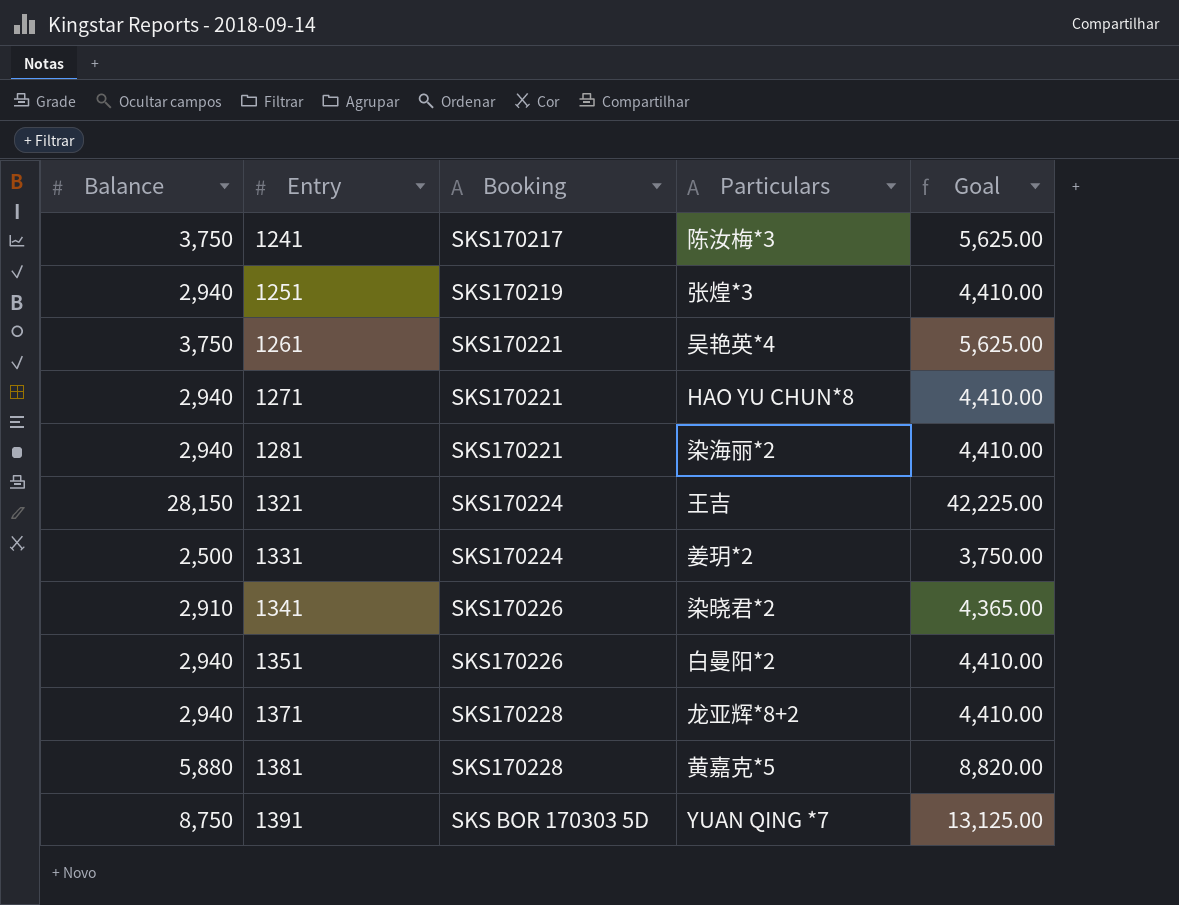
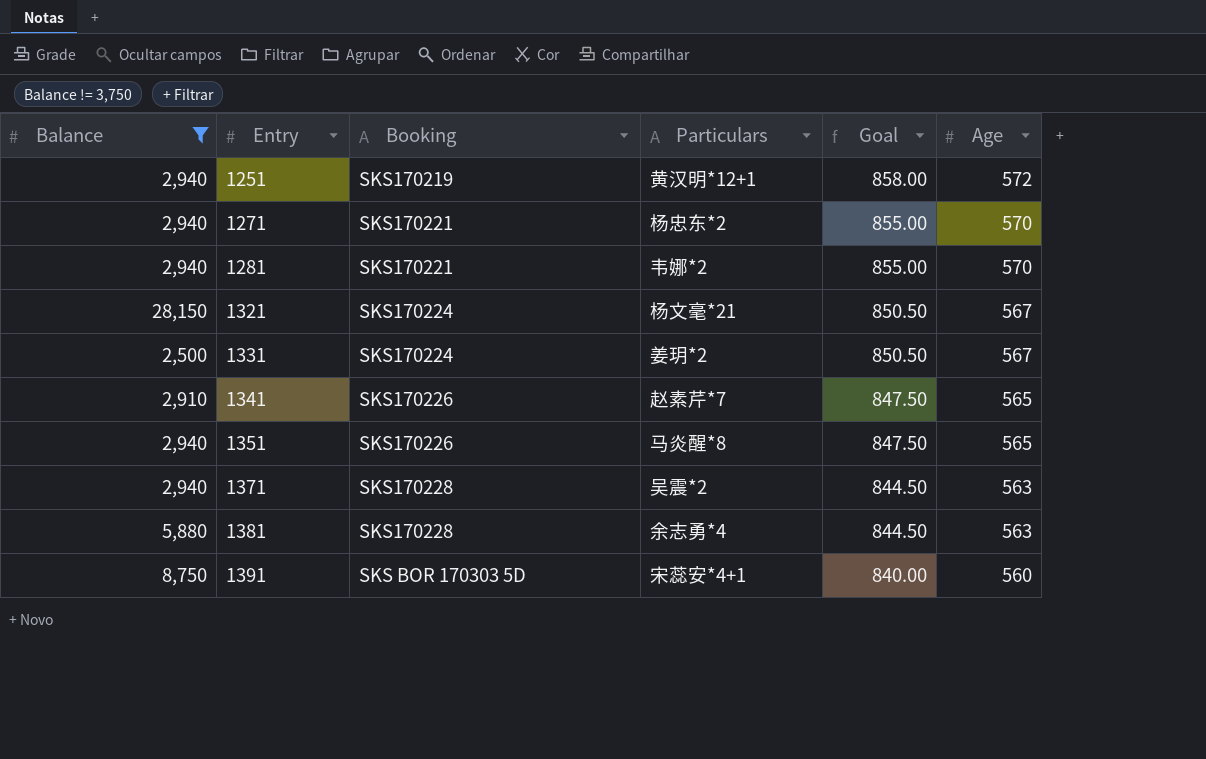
filter: none -> Balance != 3,750
column Goal | formula: [Balance] * 1.5 -> [Age] * 1.5
column Age | position: none -> 6
1251 | Particulars: 张煌*3 -> 黄汉明*12+1
1271 | Particulars: HAO YU CHUN*8 -> 杨忠东*2
1281 | Particulars: 染海丽*2 -> 韦娜*2
1321 | Particulars: 王吉 -> 杨文毫*21
1341 | Particulars: 染晓君*2 -> 赵素芹*7
1351 | Particulars: 白曼阳*2 -> 马炎醒*8
1371 | Particulars: 龙亚辉*8+2 -> 吴震*2
1381 | Particulars: 黄嘉克*5 -> 余志勇*4
1391 | Particulars: YUAN QING *7 -> 宋蕊安*4+1

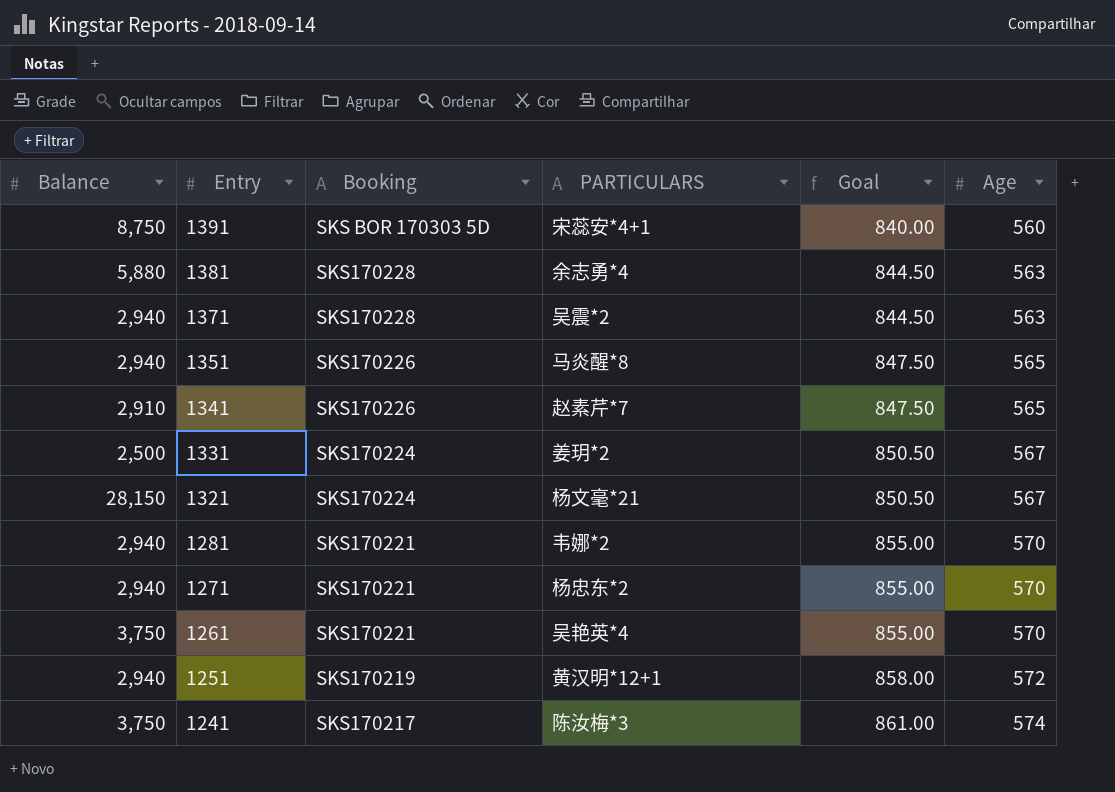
filter: Balance != 3,750 -> none
row order: Entry ascending -> Entry descending
column name: Particulars -> PARTICULARS

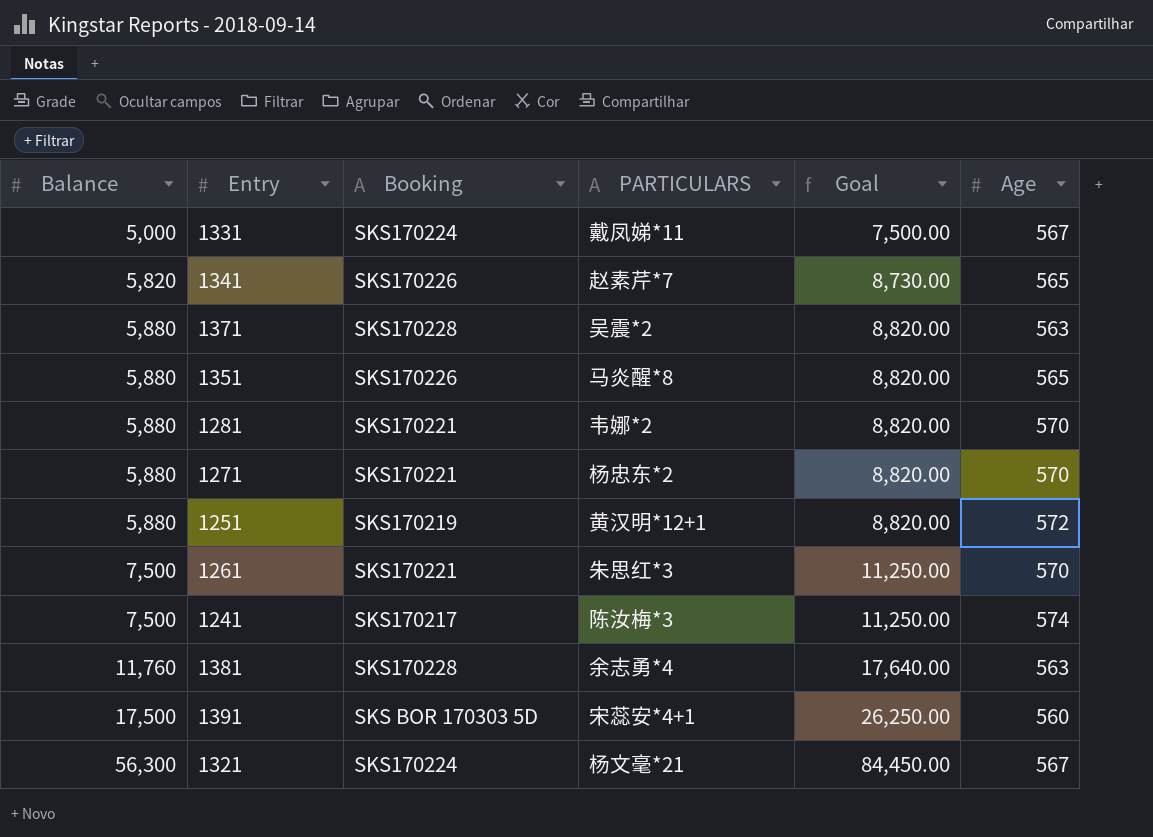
row order: Entry descending -> Balance ascending
column Goal | formula: [Age] * 1.5 -> [Balance] * 1.5
1331 | Balance: 2,500 -> 5,000
1331 | PARTICULARS: 姜玥*2 -> 戴凤娣*11
1341 | Balance: 2,910 -> 5,820
1371 | Balance: 2,940 -> 5,880
1351 | Balance: 2,940 -> 5,880
1281 | Balance: 2,940 -> 5,880
1271 | Balance: 2,940 -> 5,880
1251 | Balance: 2,940 -> 5,880
1261 | Balance: 3,750 -> 7,500
1261 | PARTICULARS: 吴艳英*4 -> 朱思红*3
1241 | Balance: 3,750 -> 7,500
1381 | Balance: 5,880 -> 11,760
1391 | Balance: 8,750 -> 17,500
1321 | Balance: 28,150 -> 56,300

